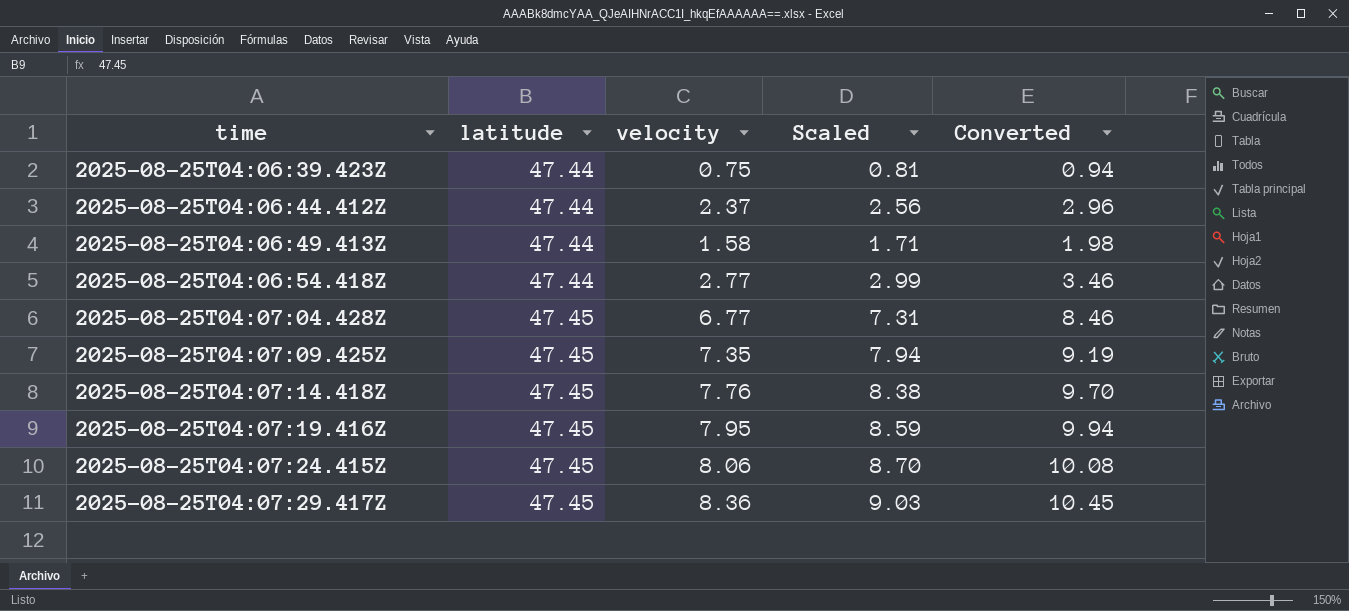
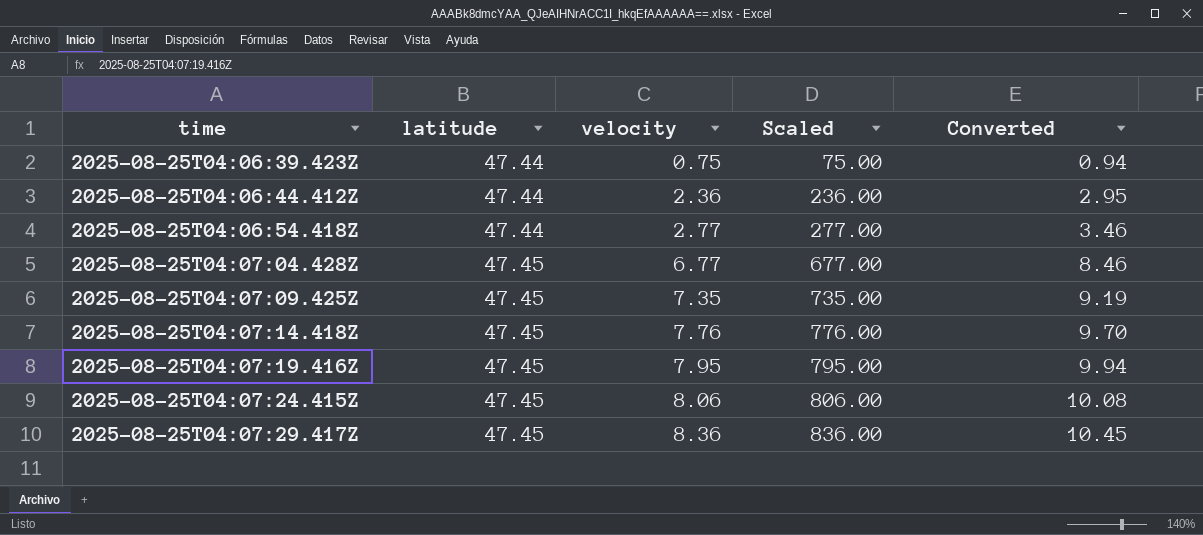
column Scaled | formula: [velocity] * 1.08 -> [velocity] * 100
row 2025-08-25T04:06:49.413Z: 47.44 | 1.58 | 1.71 | 1.98 -> none
2025-08-25T04:06:44.412Z | velocity: 2.37 -> 2.36
2025-08-25T04:06:44.412Z | Converted: 2.96 -> 2.95

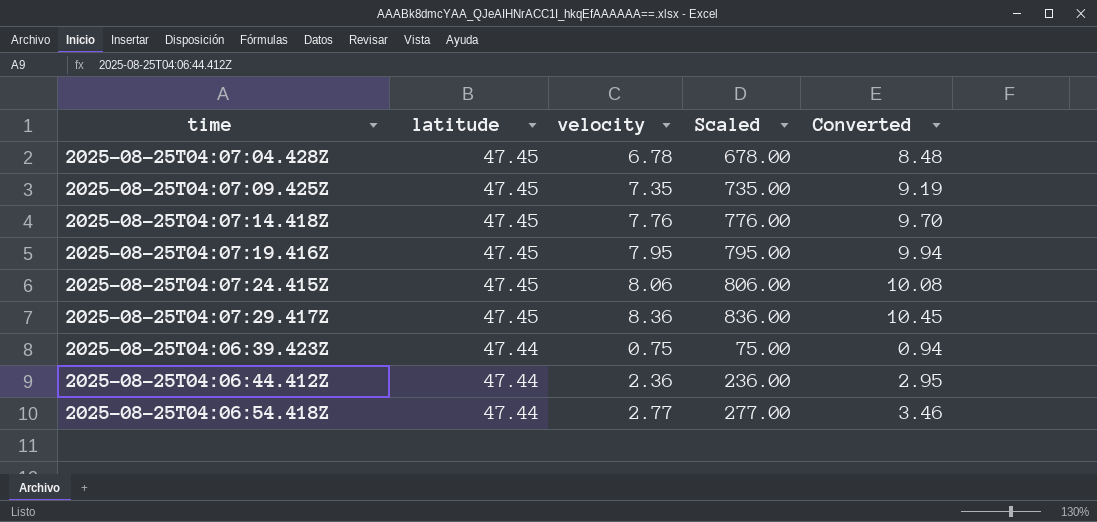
row order: time ascending -> latitude descending
2025-08-25T04:07:04.428Z | velocity: 6.77 -> 6.78
2025-08-25T04:07:04.428Z | Scaled: 677.00 -> 678.00
2025-08-25T04:07:04.428Z | Converted: 8.46 -> 8.48

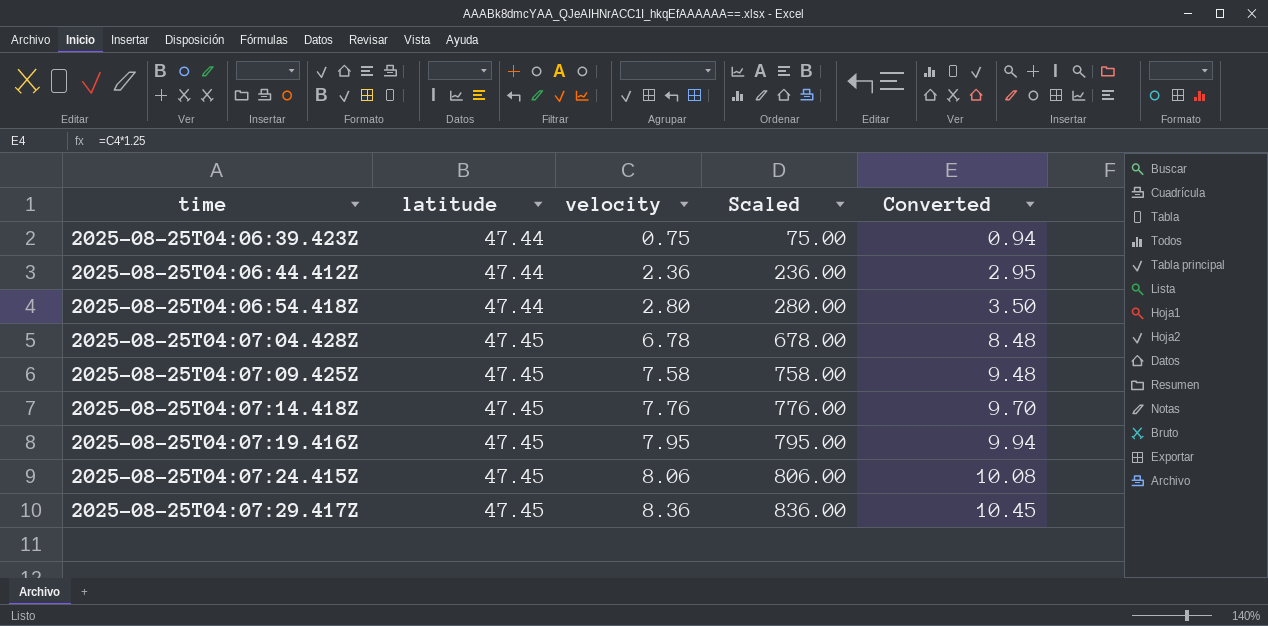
row order: latitude descending -> time ascending
2025-08-25T04:06:54.418Z | velocity: 2.77 -> 2.80
2025-08-25T04:06:54.418Z | Scaled: 277.00 -> 280.00
2025-08-25T04:06:54.418Z | Converted: 3.46 -> 3.50
2025-08-25T04:07:09.425Z | velocity: 7.35 -> 7.58
2025-08-25T04:07:09.425Z | Scaled: 735.00 -> 758.00
2025-08-25T04:07:09.425Z | Converted: 9.19 -> 9.48

